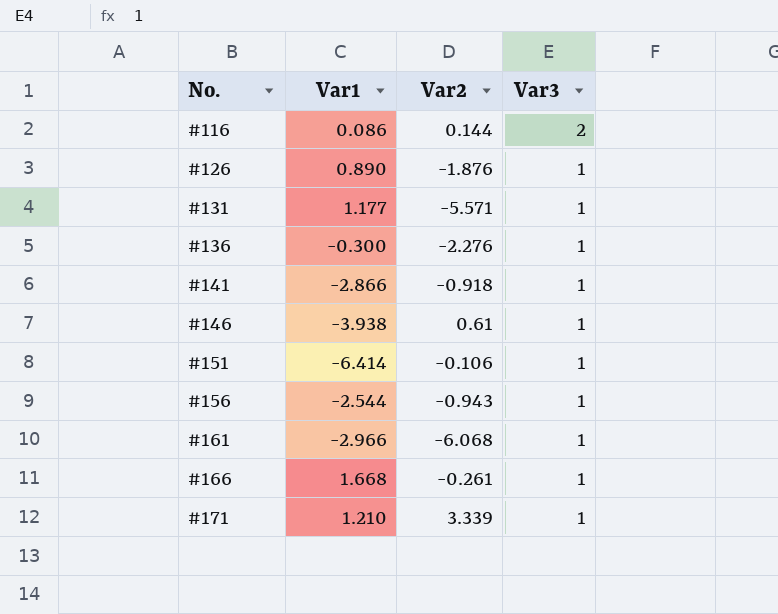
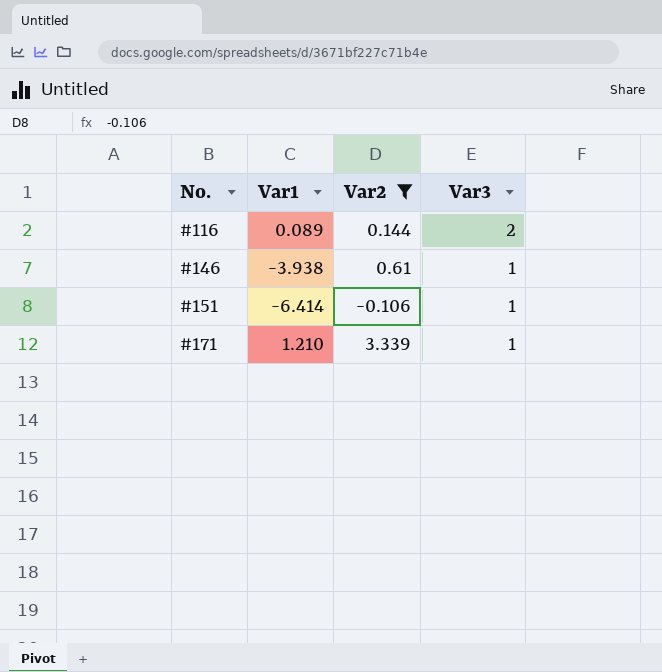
filter: none -> Var2 >= -0.106
#116 | Var1: 0.086 -> 0.089

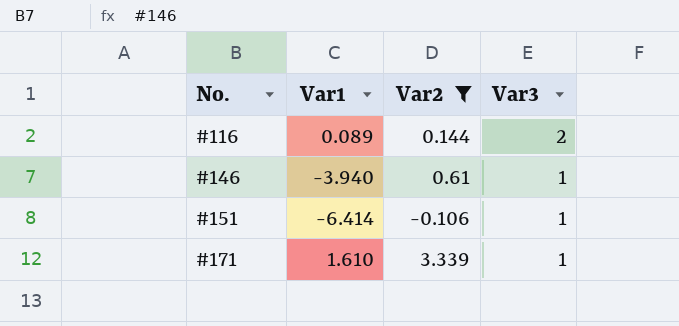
#146 | Var1: -3.938 -> -3.940
#171 | Var1: 1.210 -> 1.610

